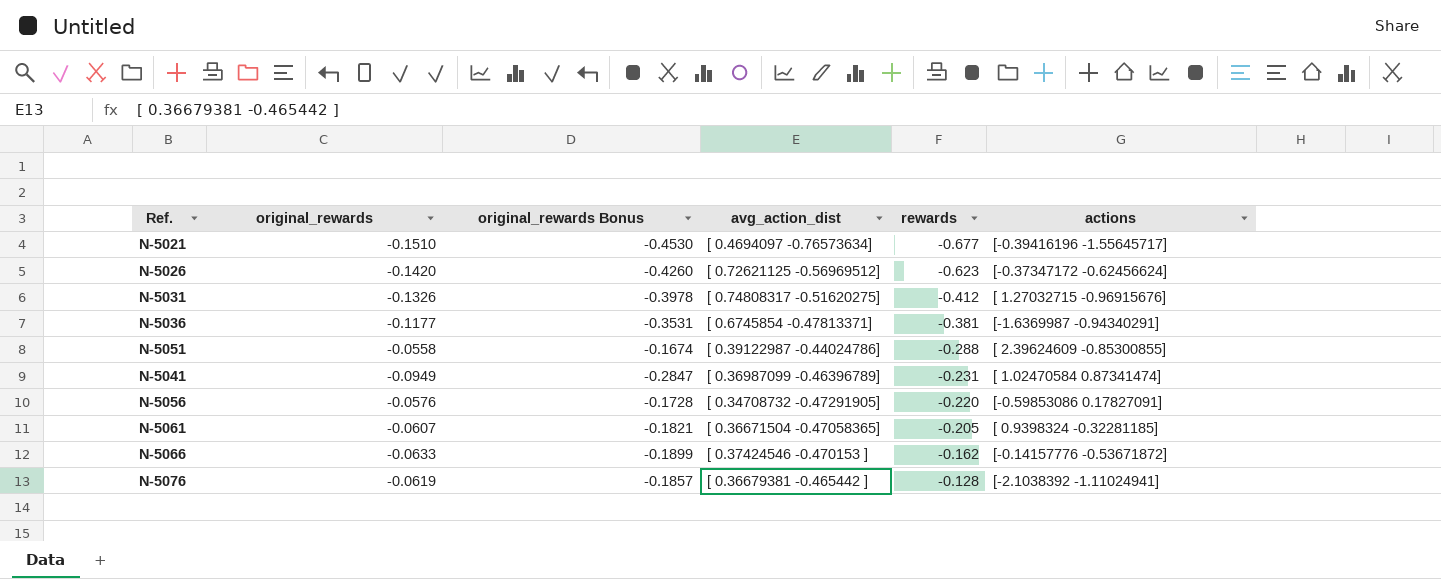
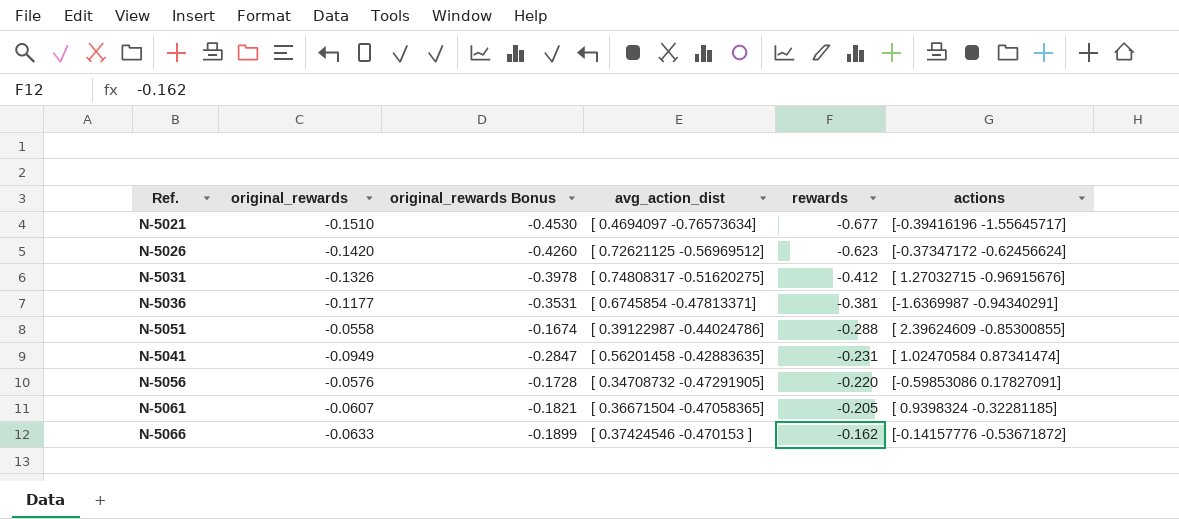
row N-5076: -0.0619 | -0.1857 | [ 0.36679381 -0.465442 ] | -0.128 | [-2.1038392 -1.11024941] -> none
N-5041 | avg_action_dist: [ 0.36987099 -0.46396789] -> [ 0.56201458 -0.42883635]

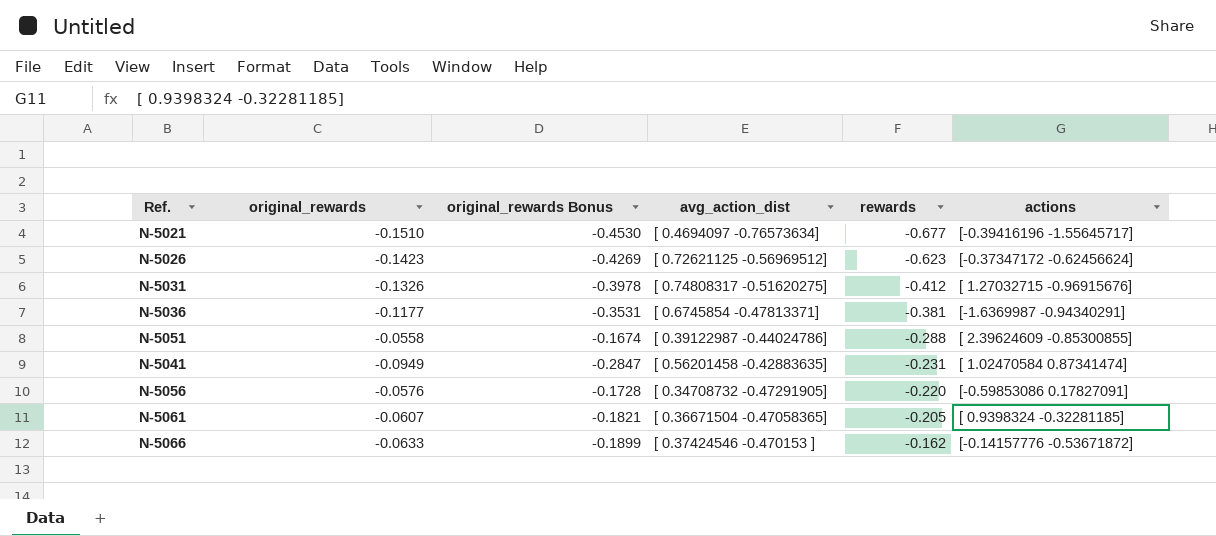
N-5026 | original_rewards: -0.1420 -> -0.1423
N-5026 | original_rewards Bonus: -0.4260 -> -0.4269

